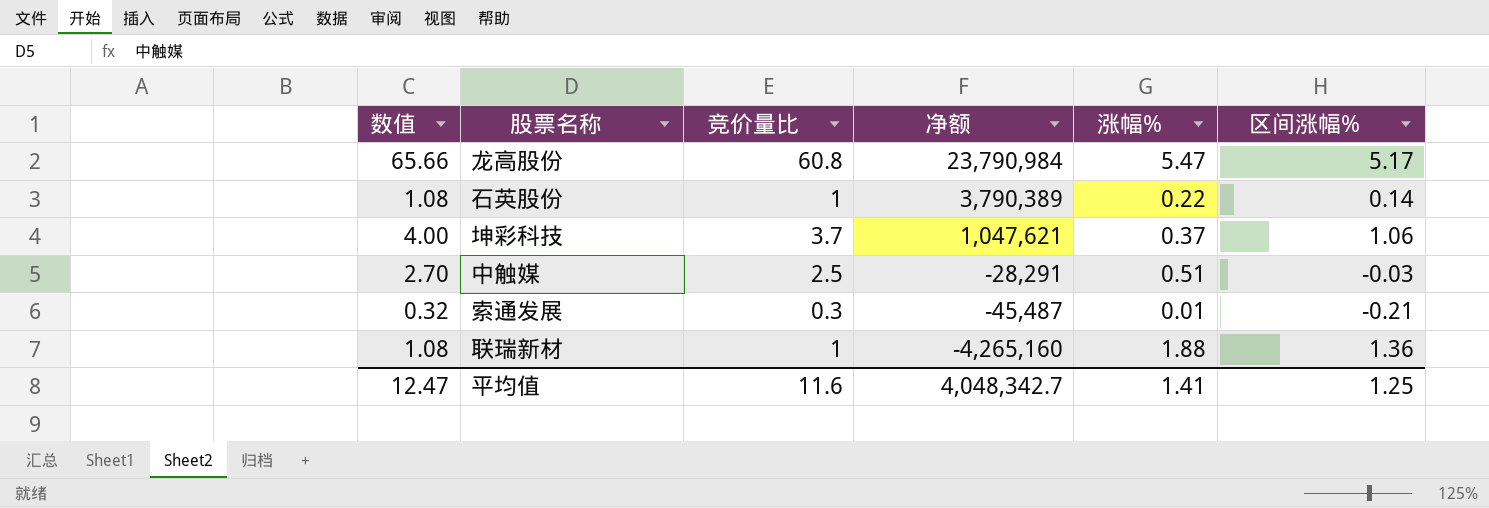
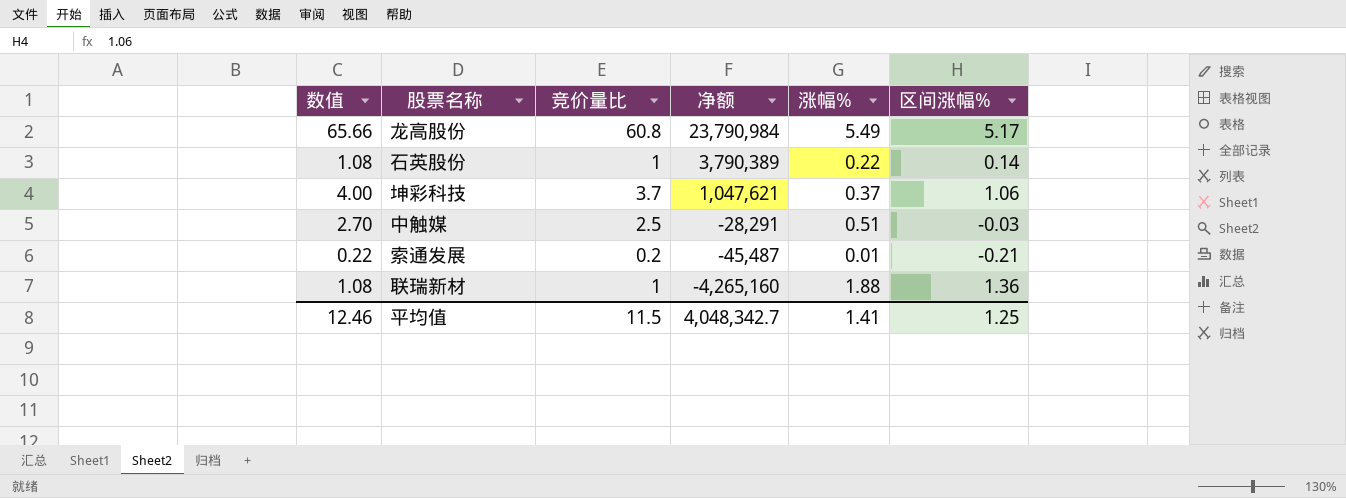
龙高股份 | 涨幅%: 5.47 -> 5.49
索通发展 | 数值: 0.32 -> 0.22
索通发展 | 竞价量比: 0.3 -> 0.2
平均值 | 数值: 12.47 -> 12.46
平均值 | 竞价量比: 11.6 -> 11.5

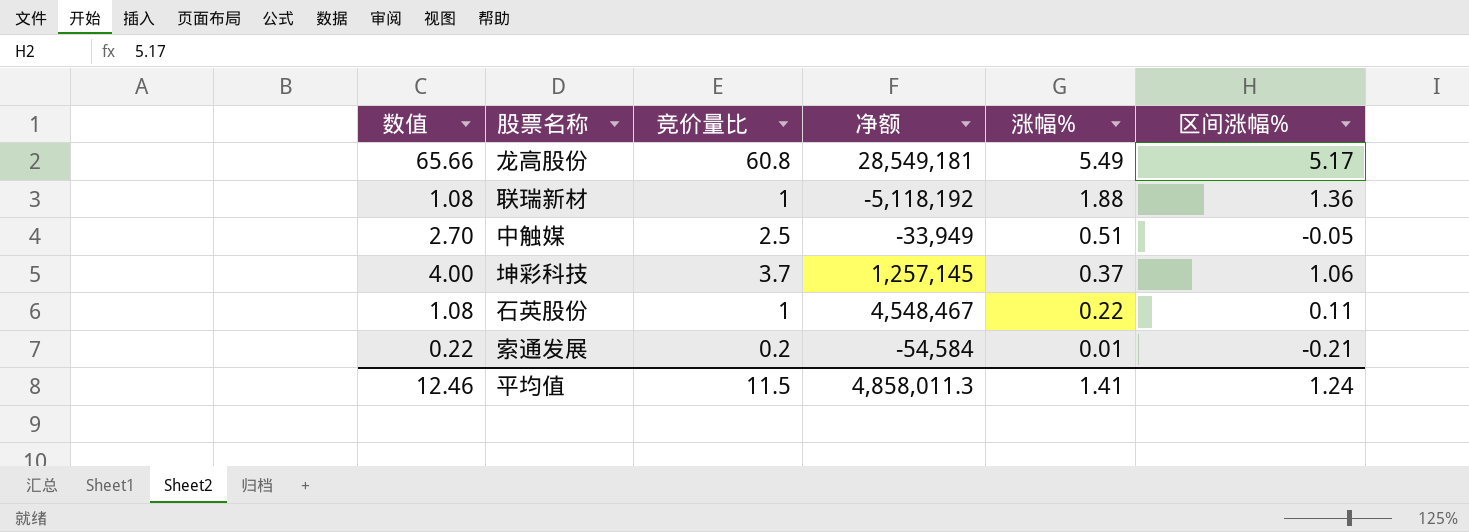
row order: 净额 descending -> 涨幅% descending
龙高股份 | 净额: 23,790,984 -> 28,549,181
联瑞新材 | 净额: -4,265,160 -> -5,118,192
中触媒 | 净额: -28,291 -> -33,949
中触媒 | 区间涨幅%: -0.03 -> -0.05
坤彩科技 | 净额: 1,047,621 -> 1,257,145
石英股份 | 净额: 3,790,389 -> 4,548,467
石英股份 | 区间涨幅%: 0.14 -> 0.11
索通发展 | 净额: -45,487 -> -54,584
平均值 | 净额: 4,048,342.7 -> 4,858,011.3
平均值 | 区间涨幅%: 1.25 -> 1.24

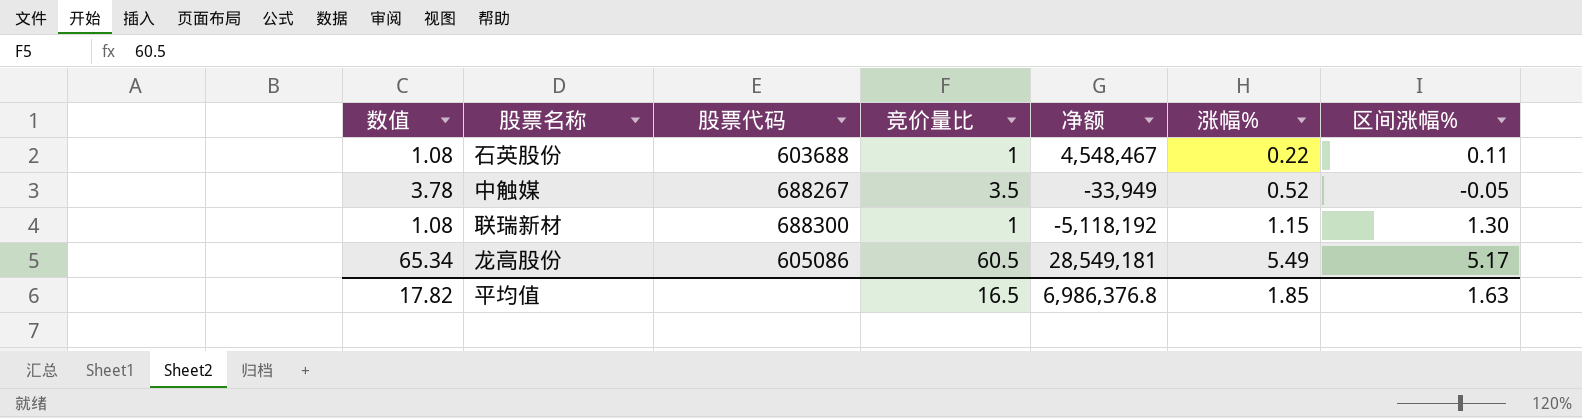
row order: 涨幅% descending -> 涨幅% ascending
column 股票代码 | position: none -> 3
row 坤彩科技: 4.00 | 3.7 | 1,257,145 | 0.37 | 1.06 -> none
row 索通发展: 0.22 | 0.2 | -54,584 | 0.01 | -0.21 -> none
中触媒 | 数值: 2.70 -> 3.78
中触媒 | 竞价量比: 2.5 -> 3.5
中触媒 | 涨幅%: 0.51 -> 0.52
联瑞新材 | 涨幅%: 1.88 -> 1.15
联瑞新材 | 区间涨幅%: 1.36 -> 1.30
龙高股份 | 数值: 65.66 -> 65.34
龙高股份 | 竞价量比: 60.8 -> 60.5
平均值 | 数值: 12.46 -> 17.82
平均值 | 竞价量比: 11.5 -> 16.5
平均值 | 净额: 4,858,011.3 -> 6,986,376.8
平均值 | 涨幅%: 1.41 -> 1.85
平均值 | 区间涨幅%: 1.24 -> 1.63

